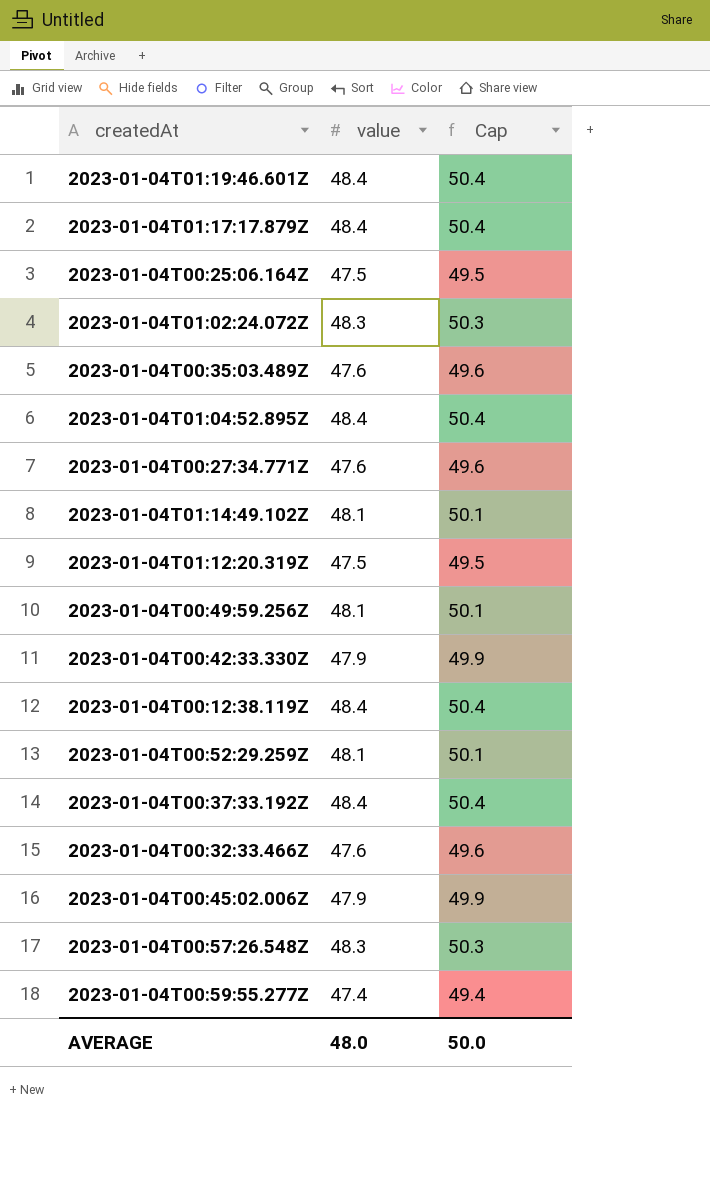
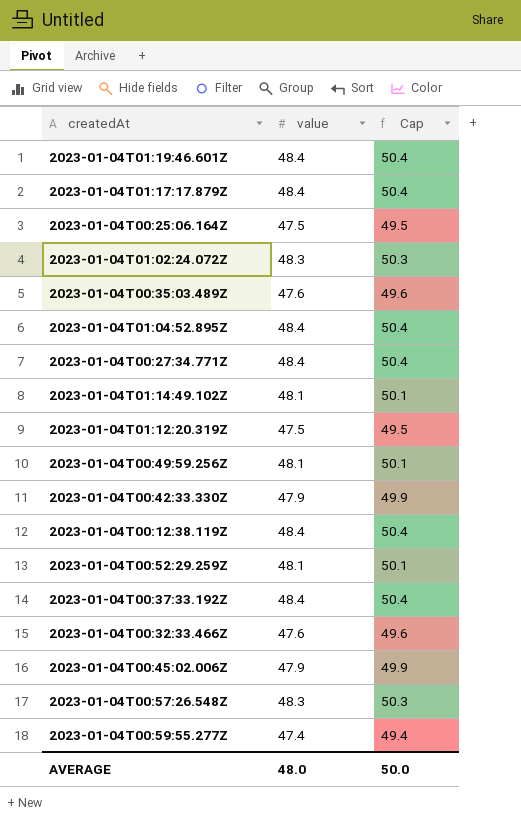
2023-01-04T00:27:34.771Z | value: 47.6 -> 48.4
2023-01-04T00:27:34.771Z | Cap: 49.6 -> 50.4

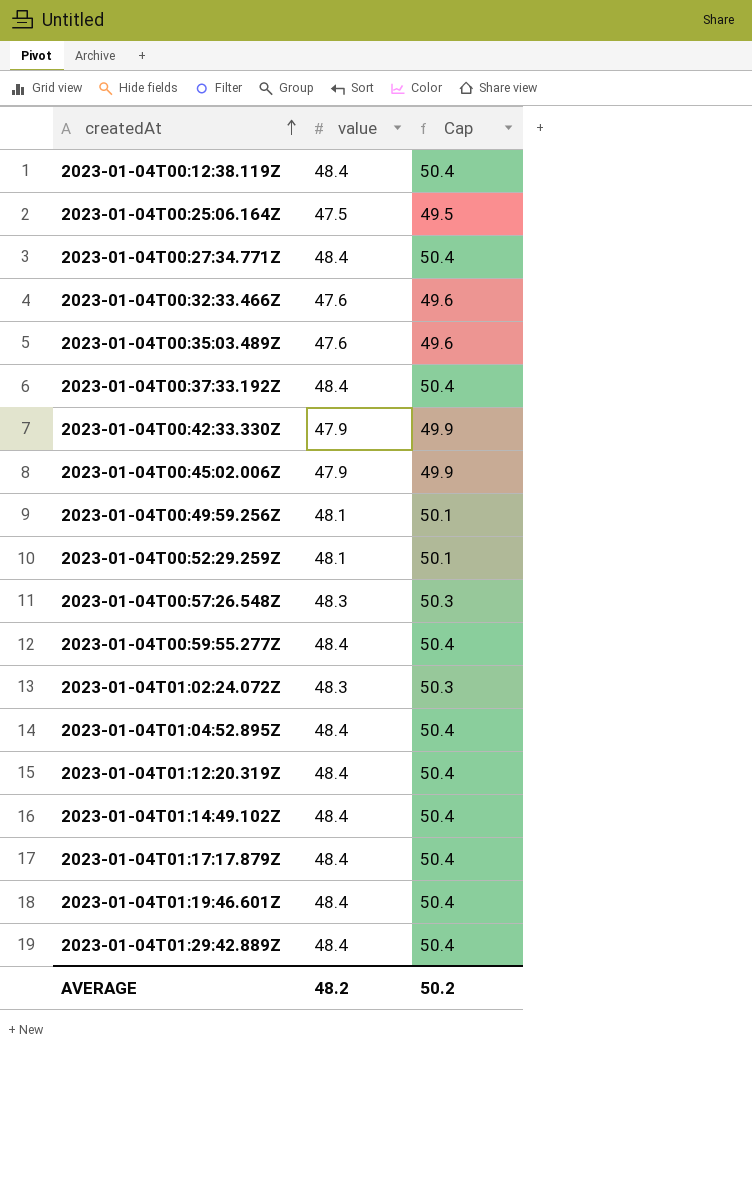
row order: none -> createdAt ascending
2023-01-04T00:59:55.277Z | value: 47.4 -> 48.4
2023-01-04T00:59:55.277Z | Cap: 49.4 -> 50.4
2023-01-04T01:12:20.319Z | value: 47.5 -> 48.4
2023-01-04T01:12:20.319Z | Cap: 49.5 -> 50.4
2023-01-04T01:14:49.102Z | value: 48.1 -> 48.4
2023-01-04T01:14:49.102Z | Cap: 50.1 -> 50.4
row 2023-01-04T01:29:42.889Z: none -> 48.4 | 50.4
AVERAGE | value: 48.0 -> 48.2
AVERAGE | Cap: 50.0 -> 50.2

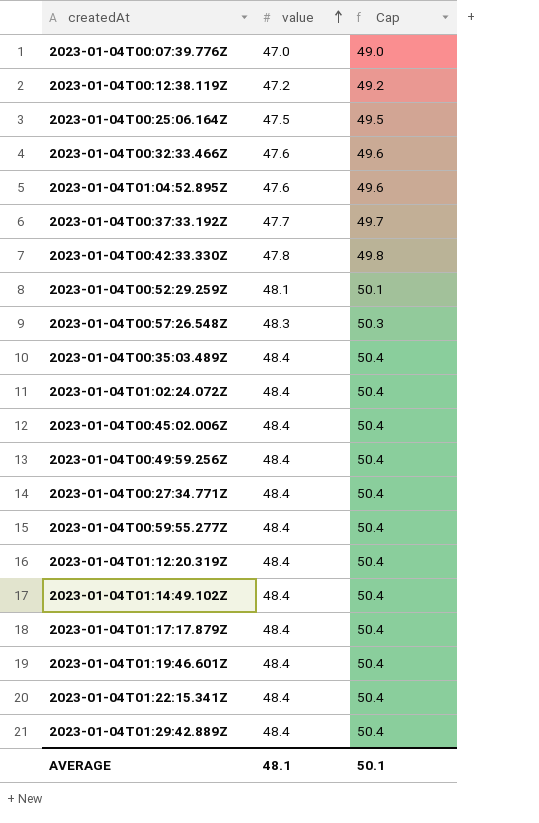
row order: createdAt ascending -> value ascending
row 2023-01-04T00:07:39.776Z: none -> 47.0 | 49.0
2023-01-04T00:12:38.119Z | value: 48.4 -> 47.2
2023-01-04T00:12:38.119Z | Cap: 50.4 -> 49.2
2023-01-04T01:04:52.895Z | value: 48.4 -> 47.6
2023-01-04T01:04:52.895Z | Cap: 50.4 -> 49.6
2023-01-04T00:37:33.192Z | value: 48.4 -> 47.7
2023-01-04T00:37:33.192Z | Cap: 50.4 -> 49.7
2023-01-04T00:42:33.330Z | value: 47.9 -> 47.8
2023-01-04T00:42:33.330Z | Cap: 49.9 -> 49.8
2023-01-04T00:35:03.489Z | value: 47.6 -> 48.4
2023-01-04T00:35:03.489Z | Cap: 49.6 -> 50.4
2023-01-04T01:02:24.072Z | value: 48.3 -> 48.4
2023-01-04T01:02:24.072Z | Cap: 50.3 -> 50.4
2023-01-04T00:45:02.006Z | value: 47.9 -> 48.4
2023-01-04T00:45:02.006Z | Cap: 49.9 -> 50.4
2023-01-04T00:49:59.256Z | value: 48.1 -> 48.4
2023-01-04T00:49:59.256Z | Cap: 50.1 -> 50.4
row 2023-01-04T01:22:15.341Z: none -> 48.4 | 50.4
AVERAGE | value: 48.2 -> 48.1
AVERAGE | Cap: 50.2 -> 50.1

